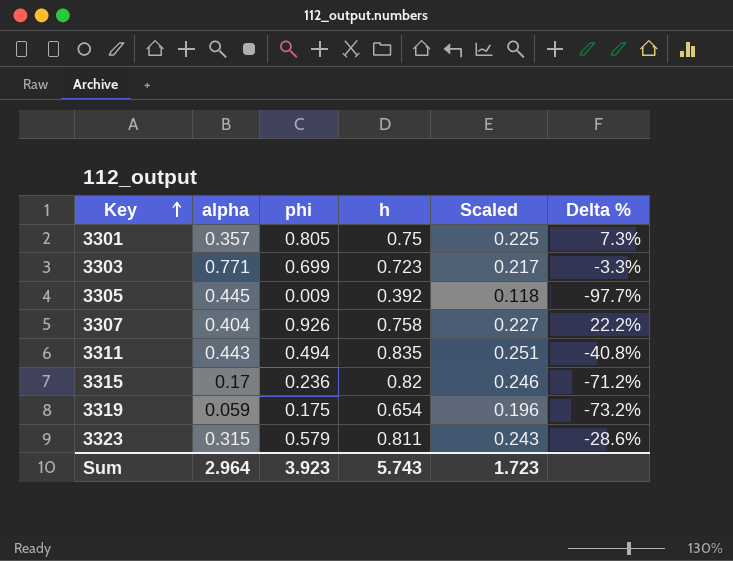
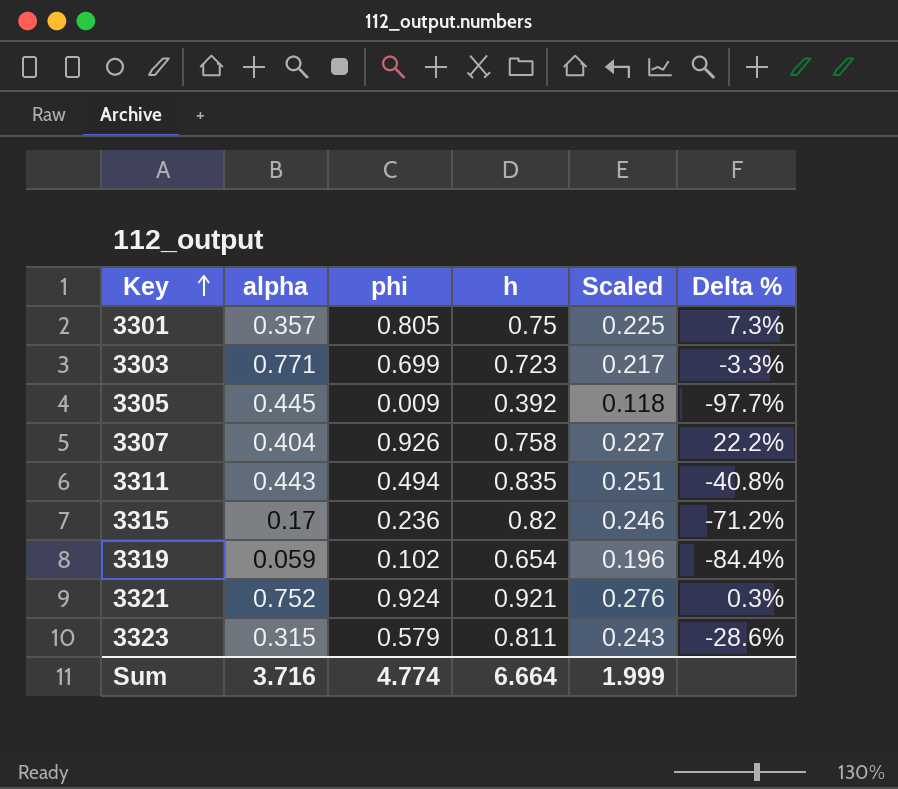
3319 | phi: 0.175 -> 0.102
3319 | Delta %: -73.2% -> -84.4%
row 3321: none -> 0.752 | 0.924 | 0.921 | 0.276 | 0.3%
Sum | alpha: 2.964 -> 3.716
Sum | phi: 3.923 -> 4.774
Sum | h: 5.743 -> 6.664
Sum | Scaled: 1.723 -> 1.999

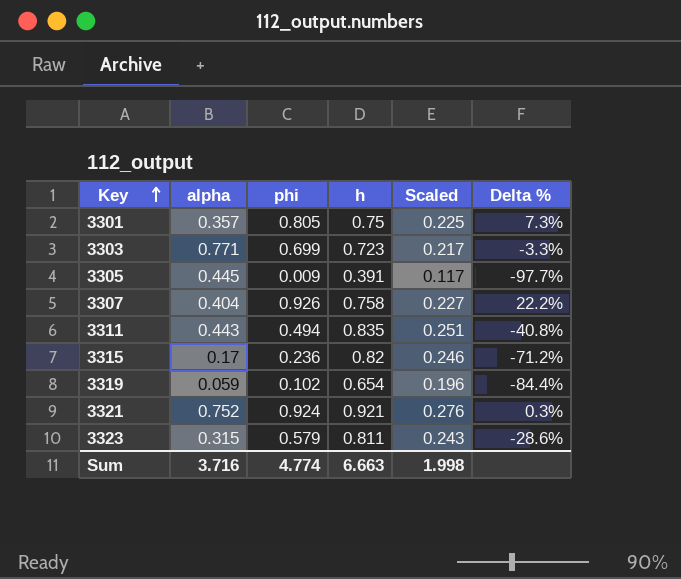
3305 | h: 0.392 -> 0.391
3305 | Scaled: 0.118 -> 0.117
Sum | h: 6.664 -> 6.663
Sum | Scaled: 1.999 -> 1.998

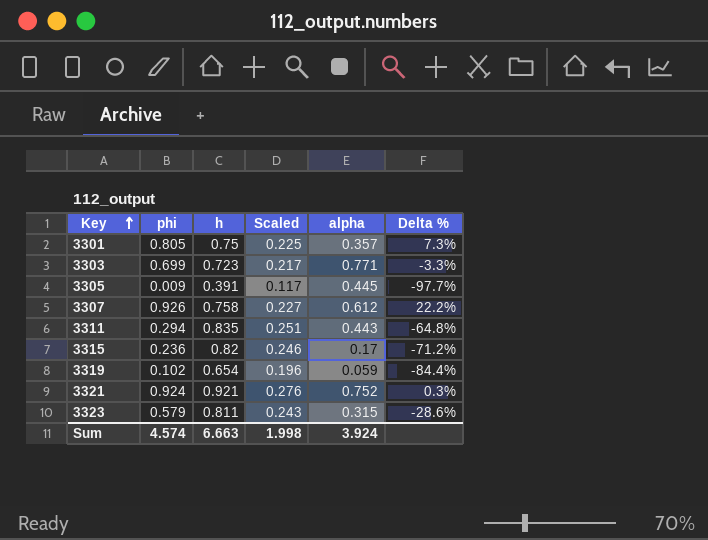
column alpha | position: 2 -> 5
3307 | alpha: 0.404 -> 0.612
3311 | phi: 0.494 -> 0.294
3311 | Delta %: -40.8% -> -64.8%
Sum | phi: 4.774 -> 4.574
Sum | alpha: 3.716 -> 3.924

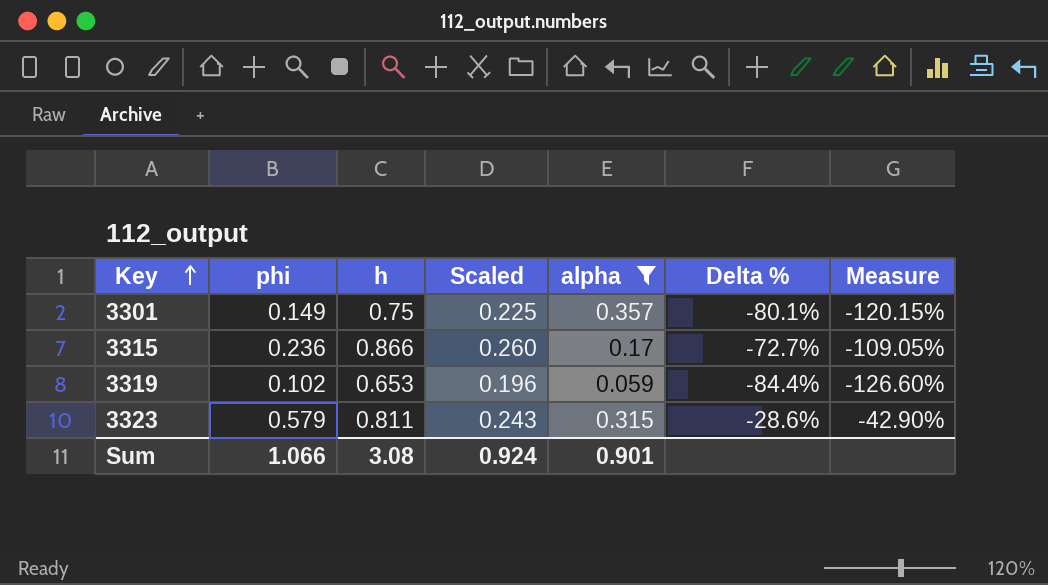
filter: none -> alpha <= 0.357
column Measure | formula: none -> [Delta %] * 1.5
3301 | phi: 0.805 -> 0.149
3301 | Delta %: 7.3% -> -80.1%
3315 | h: 0.82 -> 0.866
3315 | Scaled: 0.246 -> 0.260
3315 | Delta %: -71.2% -> -72.7%
3319 | h: 0.654 -> 0.653
Sum | phi: 4.574 -> 1.066
Sum | h: 6.663 -> 3.08
Sum | Scaled: 1.998 -> 0.924
Sum | alpha: 3.924 -> 0.901

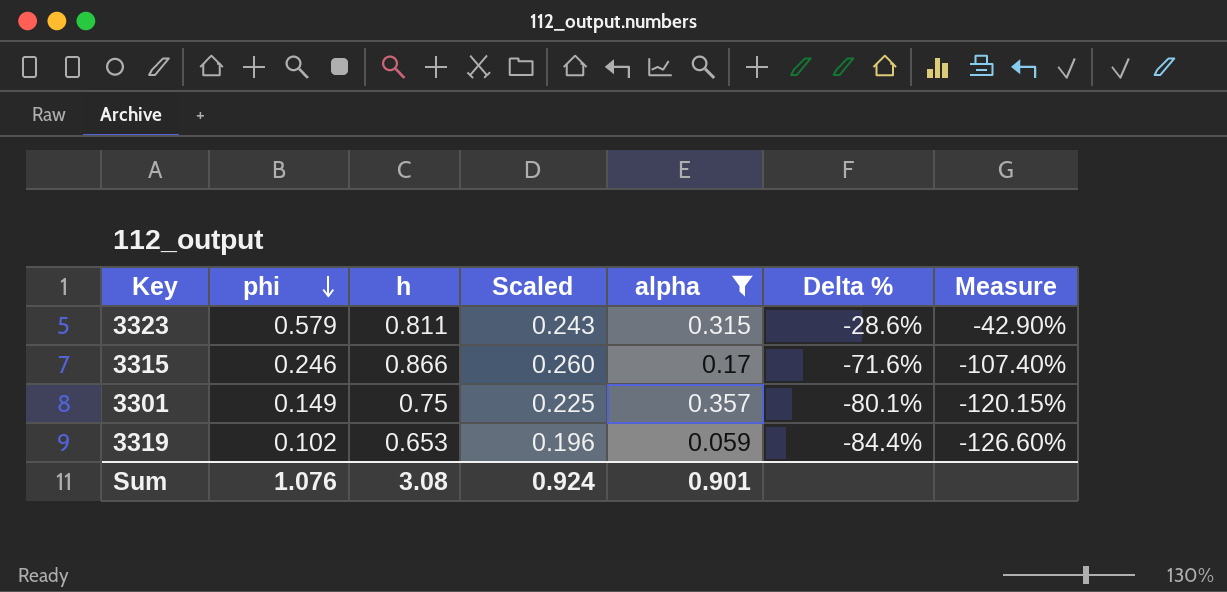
row order: Key ascending -> phi descending
3315 | phi: 0.236 -> 0.246
3315 | Delta %: -72.7% -> -71.6%
3315 | Measure: -109.05% -> -107.40%
Sum | phi: 1.066 -> 1.076

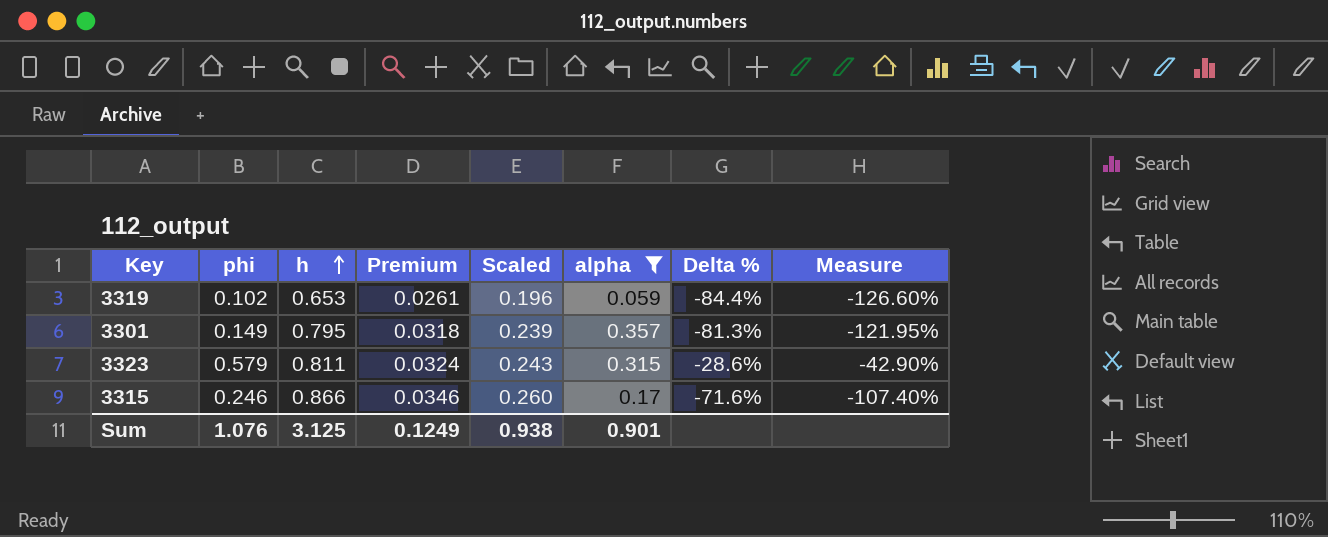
row order: phi descending -> h ascending
column Premium | formula: none -> [h] * 0.04
3301 | h: 0.75 -> 0.795
3301 | Scaled: 0.225 -> 0.239
3301 | Delta %: -80.1% -> -81.3%
3301 | Measure: -120.15% -> -121.95%
Sum | h: 3.08 -> 3.125
Sum | Scaled: 0.924 -> 0.938

